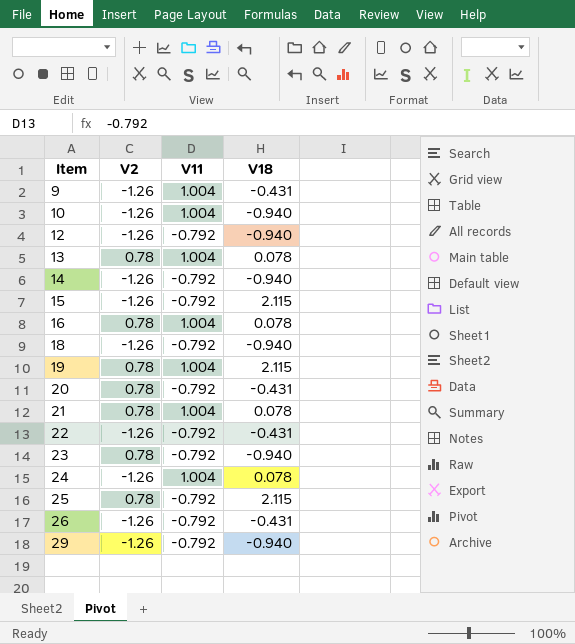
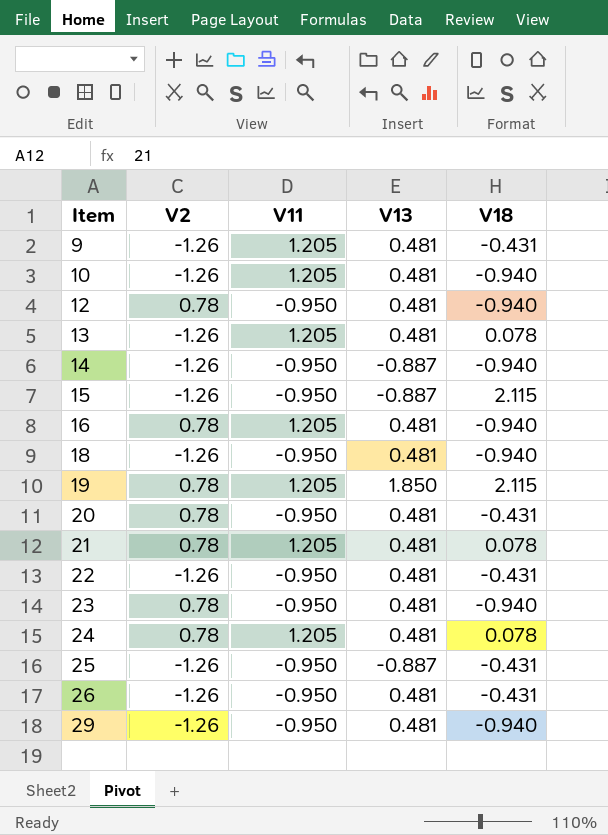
column V13 | position: none -> 4
9 | V11: 1.004 -> 1.205
10 | V11: 1.004 -> 1.205
12 | V2: -1.26 -> 0.78
12 | V11: -0.792 -> -0.950
13 | V2: 0.78 -> -1.26
13 | V11: 1.004 -> 1.205
14 | V11: -0.792 -> -0.950
15 | V11: -0.792 -> -0.950
16 | V11: 1.004 -> 1.205
16 | V18: 0.078 -> -0.940
18 | V11: -0.792 -> -0.950
19 | V11: 1.004 -> 1.205
20 | V11: -0.792 -> -0.950
21 | V11: 1.004 -> 1.205
22 | V11: -0.792 -> -0.950
23 | V11: -0.792 -> -0.950
24 | V2: -1.26 -> 0.78
24 | V11: 1.004 -> 1.205
25 | V2: 0.78 -> -1.26
25 | V11: -0.792 -> -0.950
25 | V18: 2.115 -> -0.431
26 | V11: -0.792 -> -0.950
29 | V11: -0.792 -> -0.950

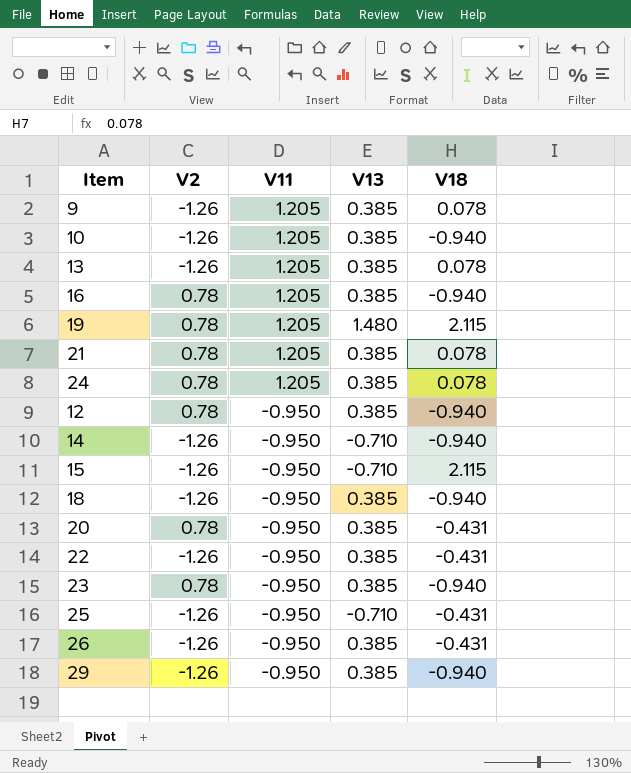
row order: Item ascending -> V11 descending
9 | V13: 0.481 -> 0.385
9 | V18: -0.431 -> 0.078
10 | V13: 0.481 -> 0.385
13 | V13: 0.481 -> 0.385
16 | V13: 0.481 -> 0.385
19 | V13: 1.850 -> 1.480
21 | V13: 0.481 -> 0.385
24 | V13: 0.481 -> 0.385
12 | V13: 0.481 -> 0.385
14 | V13: -0.887 -> -0.710
15 | V13: -0.887 -> -0.710
18 | V13: 0.481 -> 0.385
20 | V13: 0.481 -> 0.385
22 | V13: 0.481 -> 0.385
23 | V13: 0.481 -> 0.385
25 | V13: -0.887 -> -0.710
26 | V13: 0.481 -> 0.385
29 | V13: 0.481 -> 0.385

